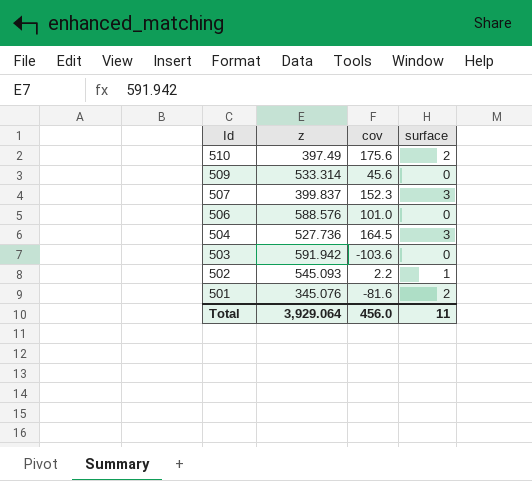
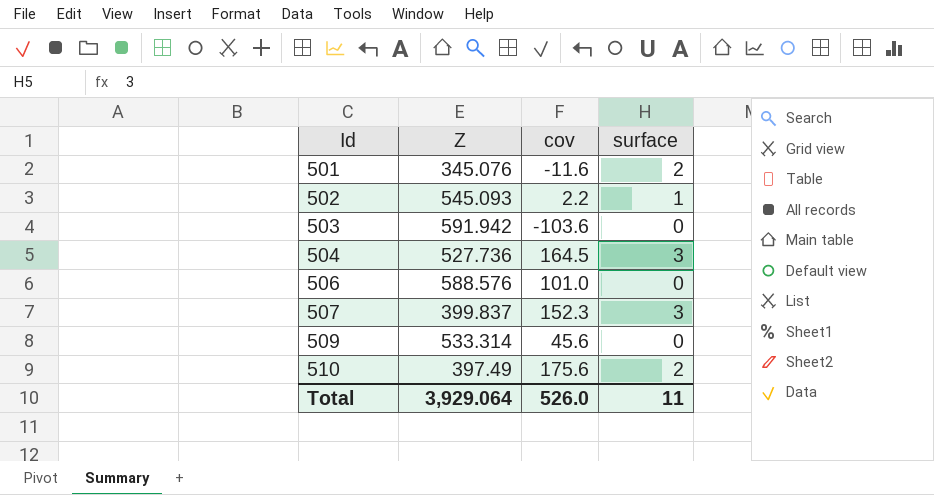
row order: Id descending -> Id ascending
column name: z -> Z
501 | cov: -81.6 -> -11.6
Total | cov: 456.0 -> 526.0

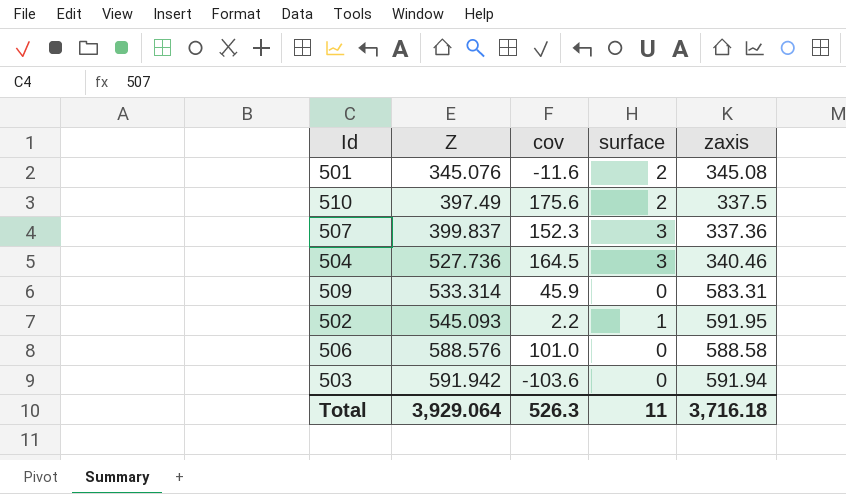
row order: Id ascending -> Z ascending
column zaxis | position: none -> 5
509 | cov: 45.6 -> 45.9
Total | cov: 526.0 -> 526.3

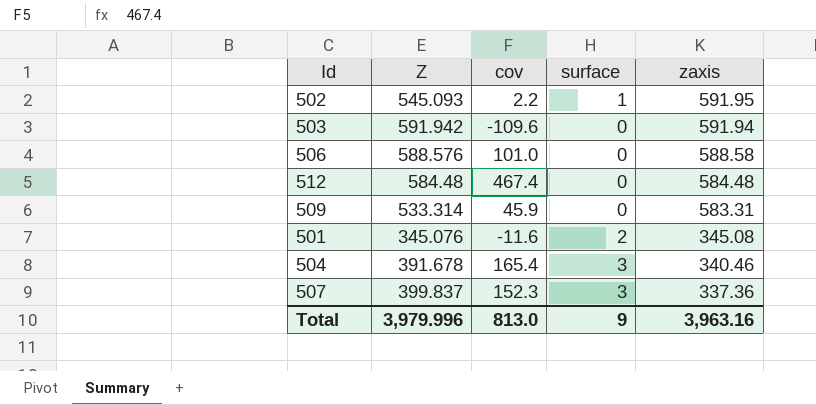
row order: Z ascending -> zaxis descending
row 510: 397.49 | 175.6 | 2 | 337.5 -> none
503 | cov: -103.6 -> -109.6
row 512: none -> 584.48 | 467.4 | 0 | 584.48
504 | Z: 527.736 -> 391.678
504 | cov: 164.5 -> 165.4
Total | Z: 3,929.064 -> 3,979.996
Total | cov: 526.3 -> 813.0
Total | surface: 11 -> 9
Total | zaxis: 3,716.18 -> 3,963.16

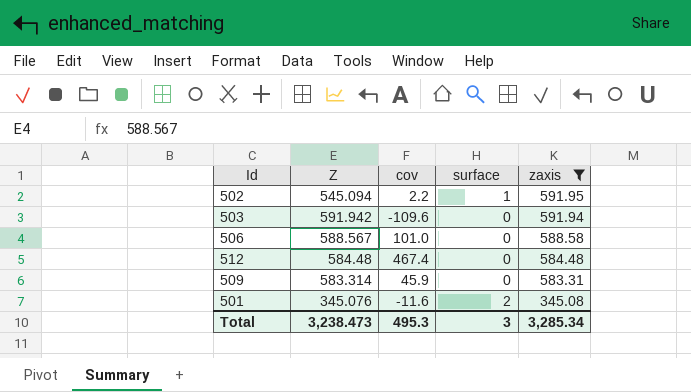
filter: none -> zaxis >= 345.08
502 | Z: 545.093 -> 545.094
506 | Z: 588.576 -> 588.567
509 | Z: 533.314 -> 583.314
Total | Z: 3,979.996 -> 3,238.473
Total | cov: 813.0 -> 495.3
Total | surface: 9 -> 3
Total | zaxis: 3,963.16 -> 3,285.34

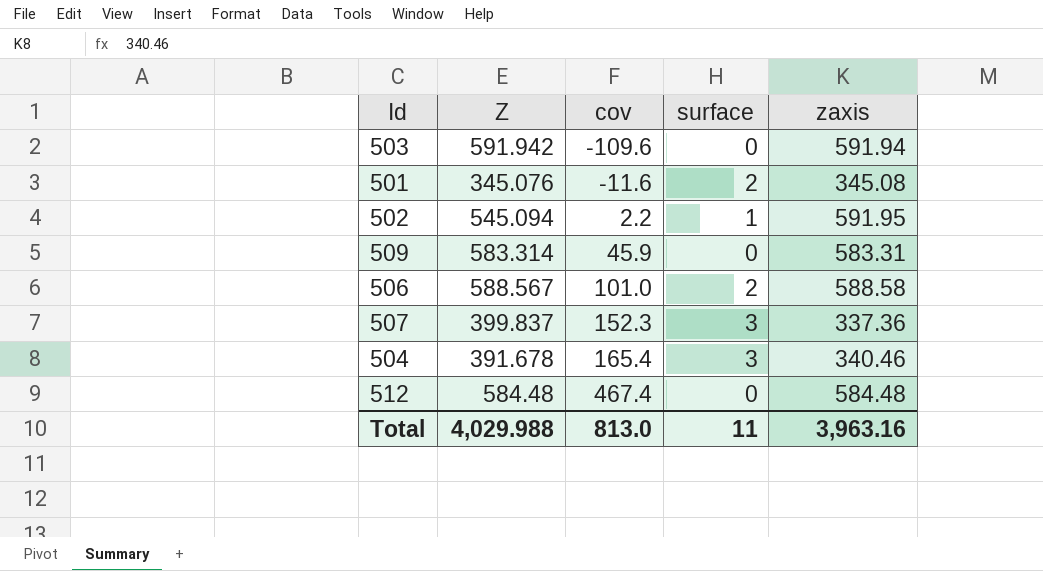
filter: zaxis >= 345.08 -> none
row order: zaxis descending -> cov ascending
506 | surface: 0 -> 2
Total | Z: 3,238.473 -> 4,029.988
Total | cov: 495.3 -> 813.0
Total | surface: 3 -> 11
Total | zaxis: 3,285.34 -> 3,963.16

